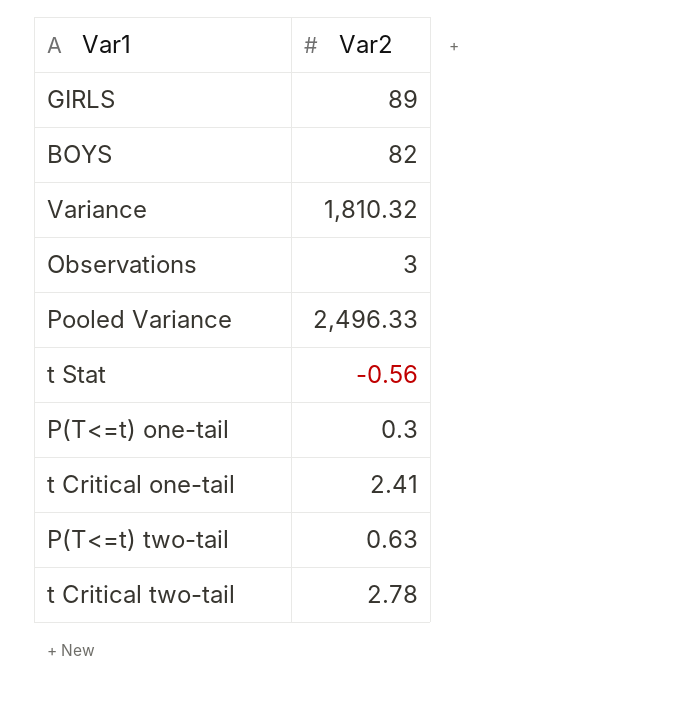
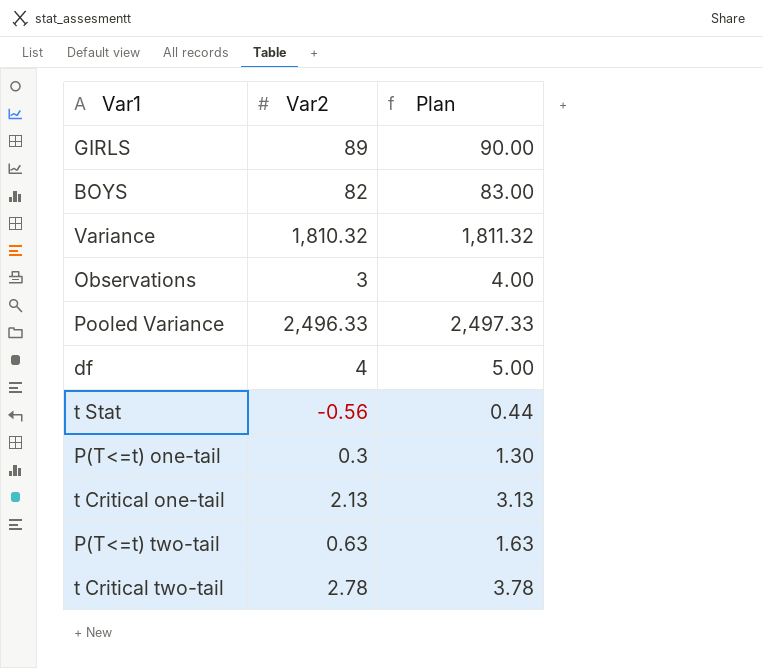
column Plan | formula: none -> [Var2] + 1
row df: none -> 4 | 5.00
t Critical one-tail | Var2: 2.41 -> 2.13

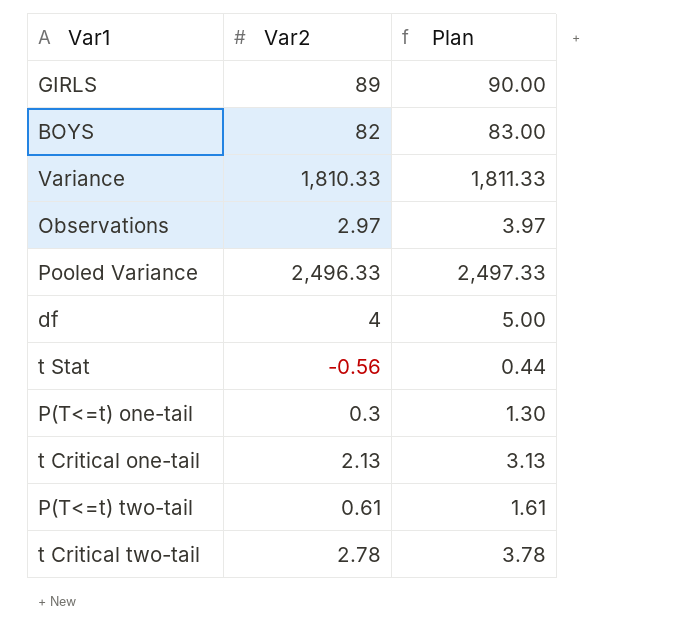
Variance | Var2: 1,810.32 -> 1,810.33
Variance | Plan: 1,811.32 -> 1,811.33
Observations | Var2: 3 -> 2.97
Observations | Plan: 4.00 -> 3.97
P(T<=t) two-tail | Var2: 0.63 -> 0.61
P(T<=t) two-tail | Plan: 1.63 -> 1.61

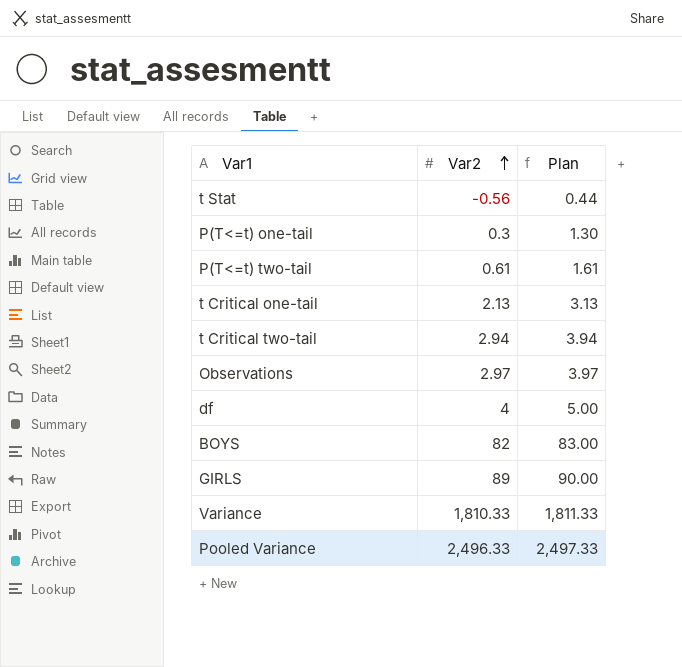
row order: none -> Var2 ascending
t Critical two-tail | Var2: 2.78 -> 2.94
t Critical two-tail | Plan: 3.78 -> 3.94

